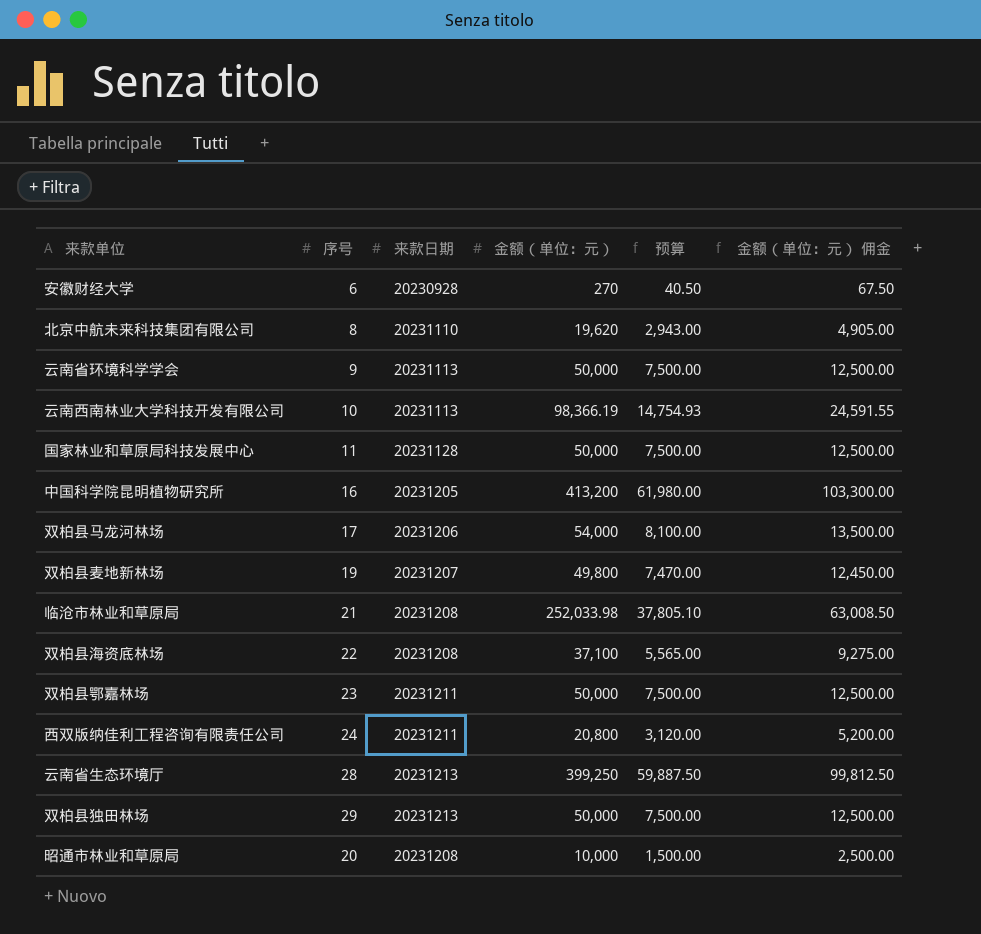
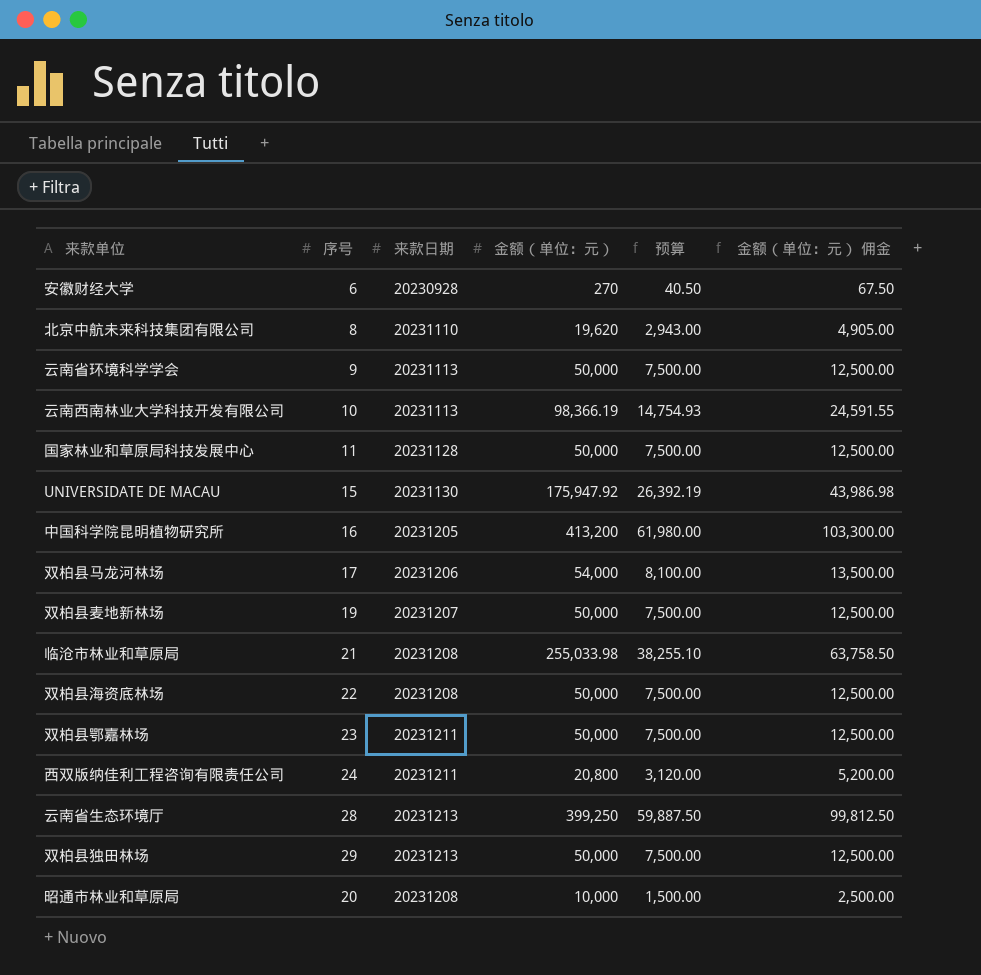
row UNIVERSIDATE DE MACAU: none -> 15 | 20231130 | 175,947.92 | 26,392.19 | 43,986.98
双柏县麦地新林场 | 金额（单位：元）: 49,800 -> 50,000
双柏县麦地新林场 | 预算: 7,470.00 -> 7,500.00
双柏县麦地新林场 | 金额（单位：元） 佣金: 12,450.00 -> 12,500.00
临沧市林业和草原局 | 金额（单位：元）: 252,033.98 -> 255,033.98
临沧市林业和草原局 | 预算: 37,805.10 -> 38,255.10
临沧市林业和草原局 | 金额（单位：元） 佣金: 63,008.50 -> 63,758.50
双柏县海资底林场 | 金额（单位：元）: 37,100 -> 50,000
双柏县海资底林场 | 预算: 5,565.00 -> 7,500.00
双柏县海资底林场 | 金额（单位：元） 佣金: 9,275.00 -> 12,500.00

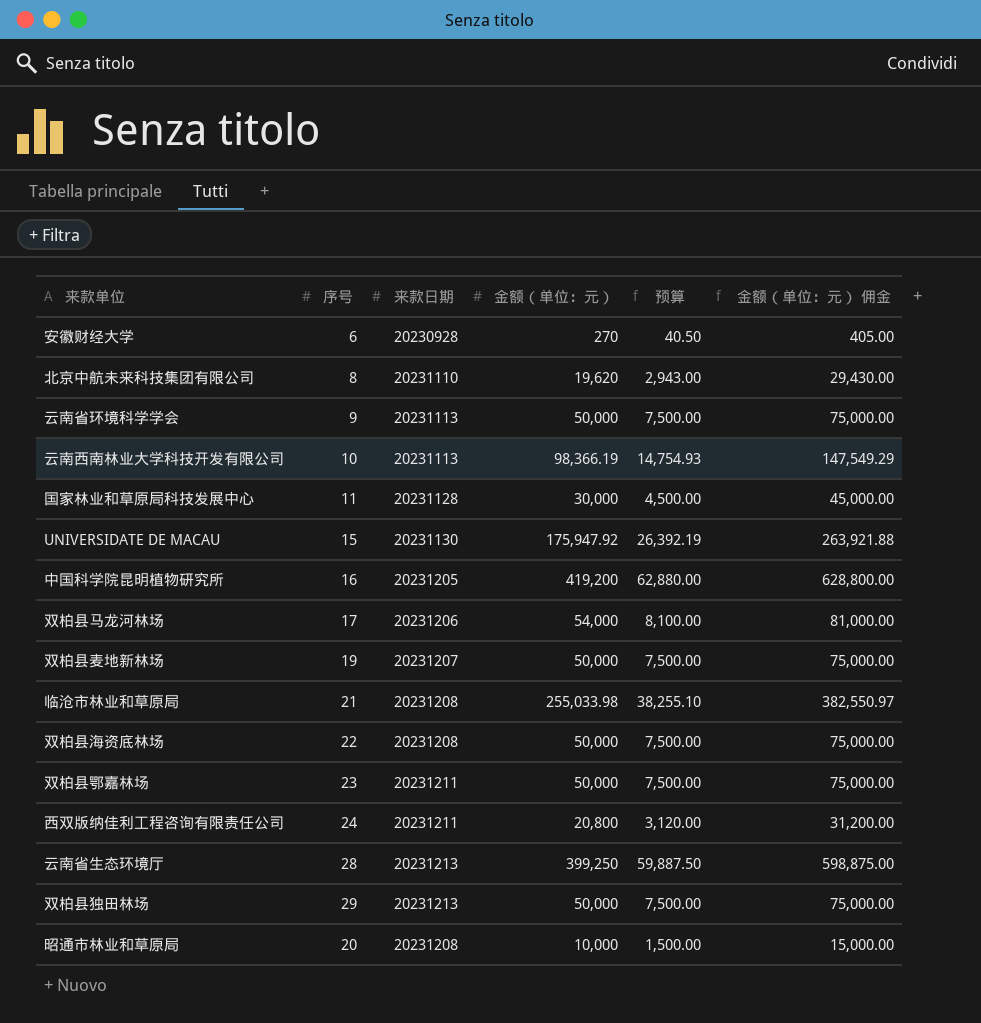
column 金额（单位：元） 佣金 | formula: [金额（单位：元）] * 0.25 -> [金额（单位：元）] * 1.5
国家林业和草原局科技发展中心 | 金额（单位：元）: 50,000 -> 30,000
国家林业和草原局科技发展中心 | 预算: 7,500.00 -> 4,500.00
中国科学院昆明植物研究所 | 金额（单位：元）: 413,200 -> 419,200
中国科学院昆明植物研究所 | 预算: 61,980.00 -> 62,880.00

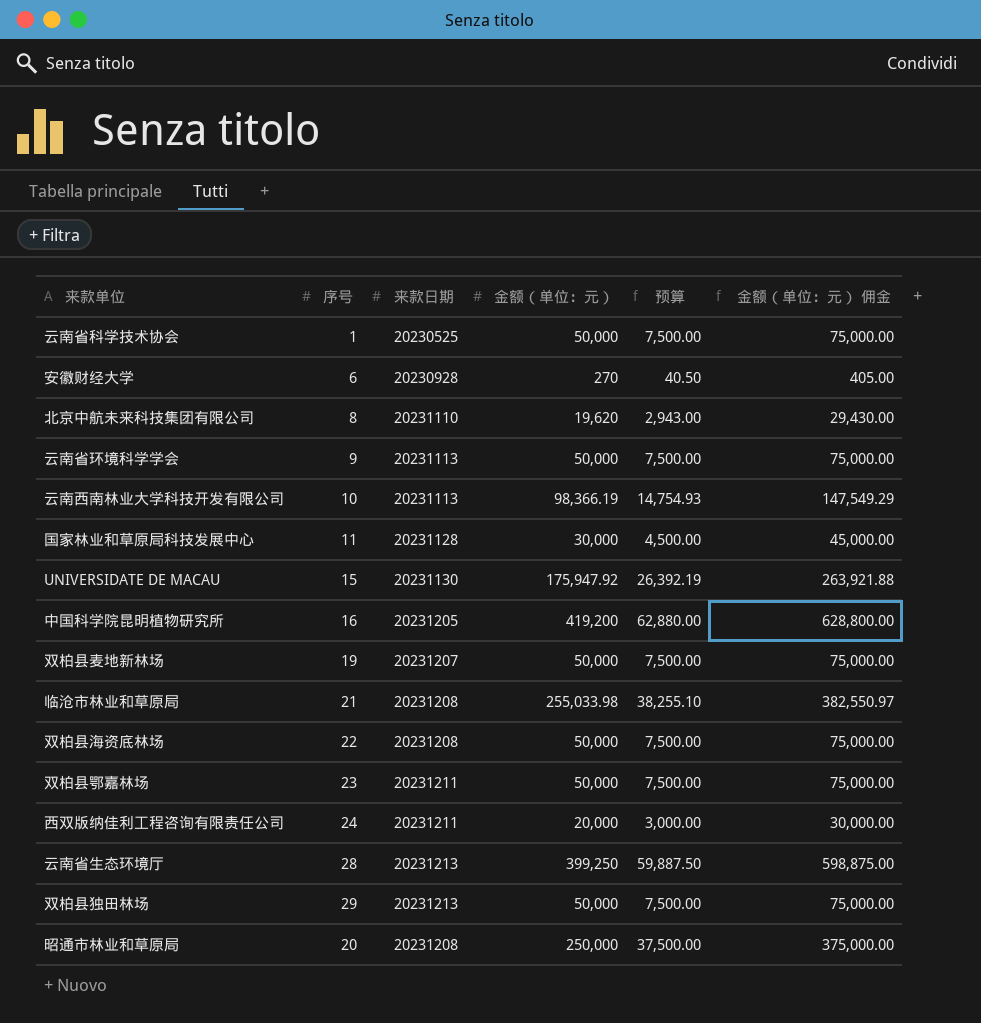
row 双柏县马龙河林场: 17 | 20231206 | 54,000 | 8,100.00 | 81,000.00 -> none
row 云南省科学技术协会: none -> 1 | 20230525 | 50,000 | 7,500.00 | 75,000.00
西双版纳佳利工程咨询有限责任公司 | 金额（单位：元）: 20,800 -> 20,000
西双版纳佳利工程咨询有限责任公司 | 预算: 3,120.00 -> 3,000.00
西双版纳佳利工程咨询有限责任公司 | 金额（单位：元） 佣金: 31,200.00 -> 30,000.00
昭通市林业和草原局 | 金额（单位：元）: 10,000 -> 250,000
昭通市林业和草原局 | 预算: 1,500.00 -> 37,500.00
昭通市林业和草原局 | 金额（单位：元） 佣金: 15,000.00 -> 375,000.00

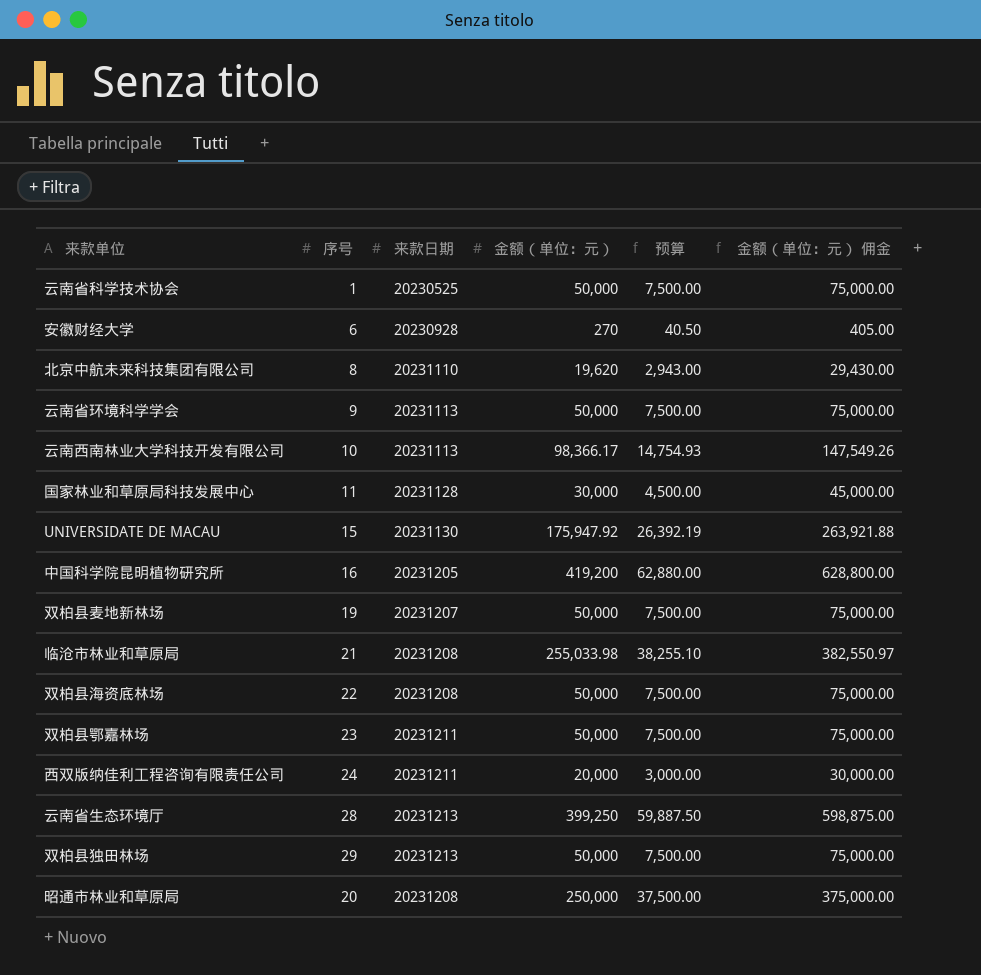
云南西南林业大学科技开发有限公司 | 金额（单位：元）: 98,366.19 -> 98,366.17
云南西南林业大学科技开发有限公司 | 金额（单位：元） 佣金: 147,549.29 -> 147,549.26

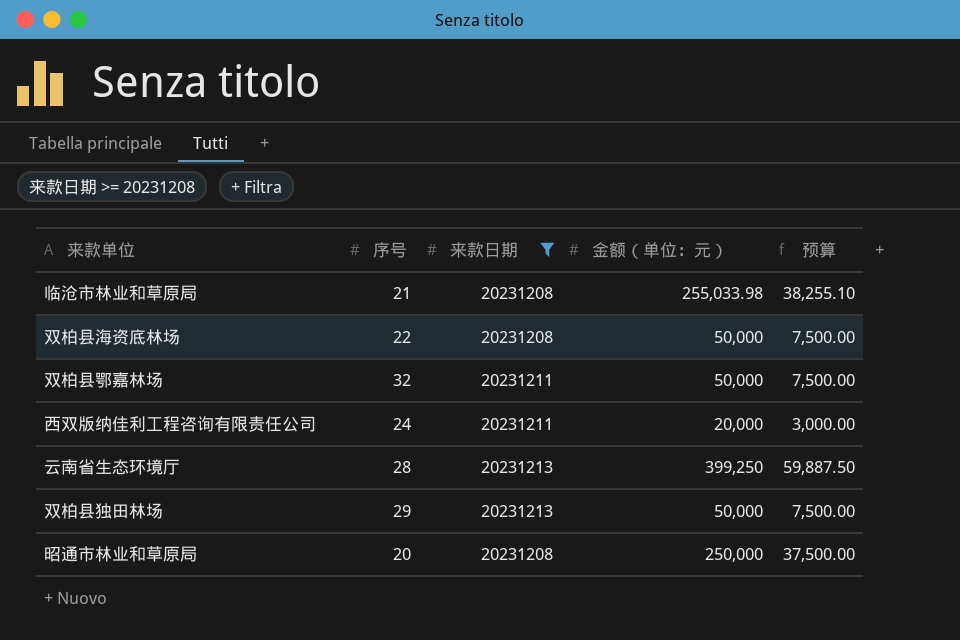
filter: none -> 来款日期 >= 20231208
column 金额（单位：元） 佣金 | formula: [金额（单位：元）] * 1.5 -> none
双柏县鄂嘉林场 | 序号: 23 -> 32

